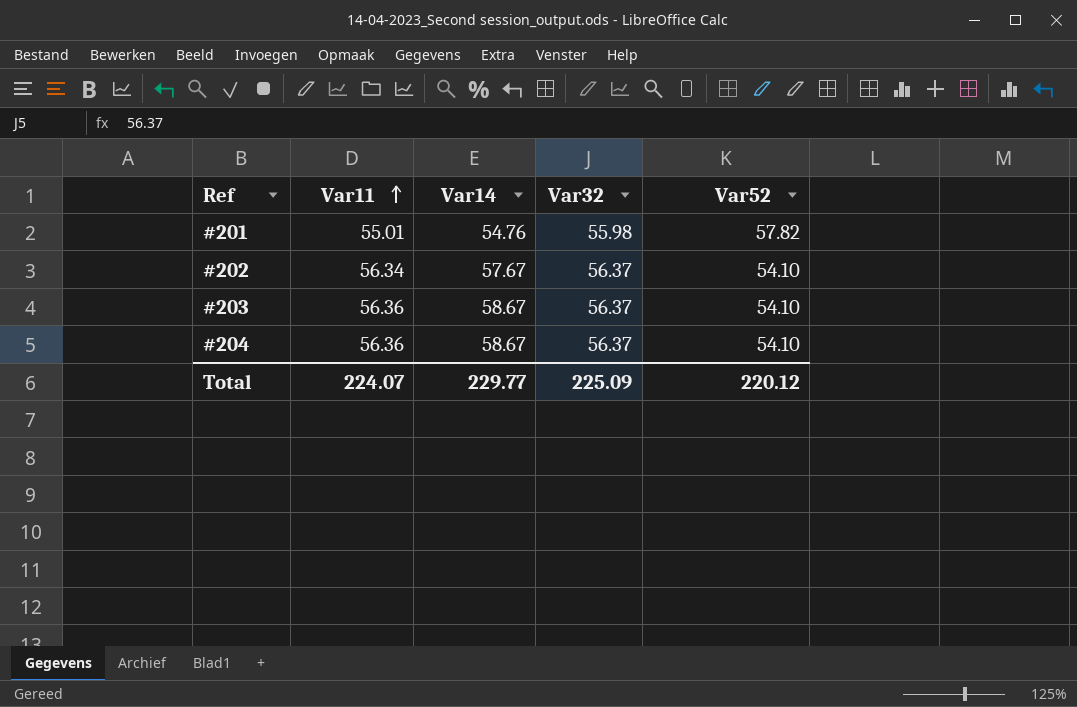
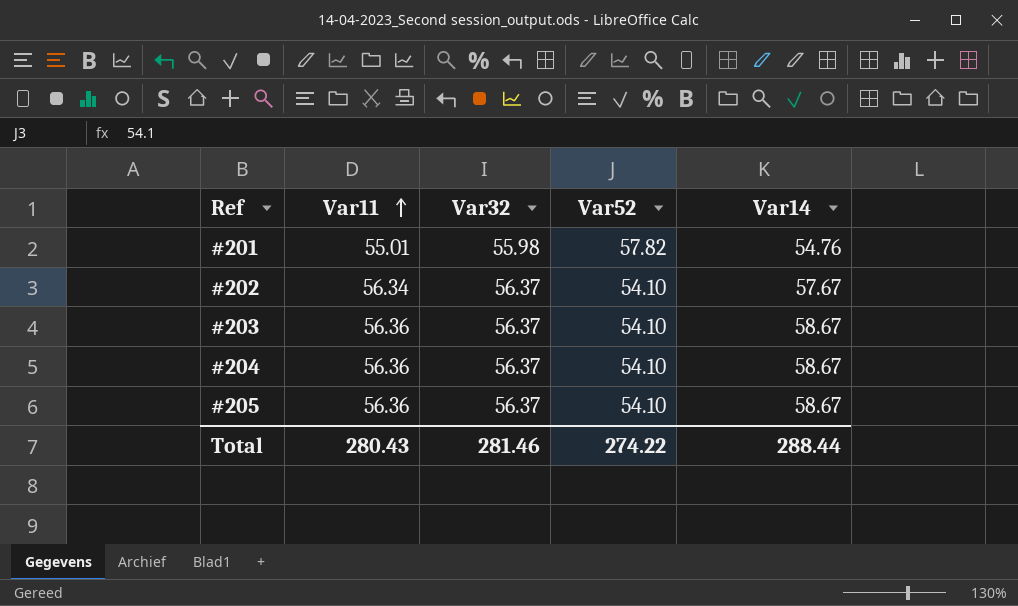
column Var14 | position: 3 -> 5
row #205: none -> 56.36 | 56.37 | 54.10 | 58.67
Total | Var11: 224.07 -> 280.43
Total | Var32: 225.09 -> 281.46
Total | Var52: 220.12 -> 274.22
Total | Var14: 229.77 -> 288.44

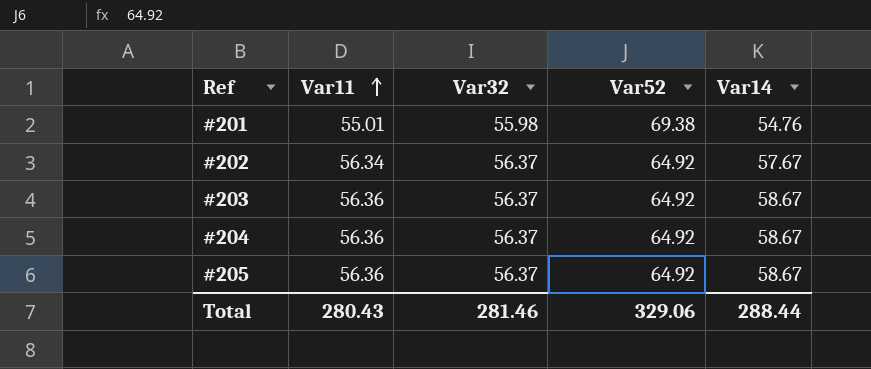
#201 | Var52: 57.82 -> 69.38
#202 | Var52: 54.10 -> 64.92
#203 | Var52: 54.10 -> 64.92
#204 | Var52: 54.10 -> 64.92
#205 | Var52: 54.10 -> 64.92
Total | Var52: 274.22 -> 329.06

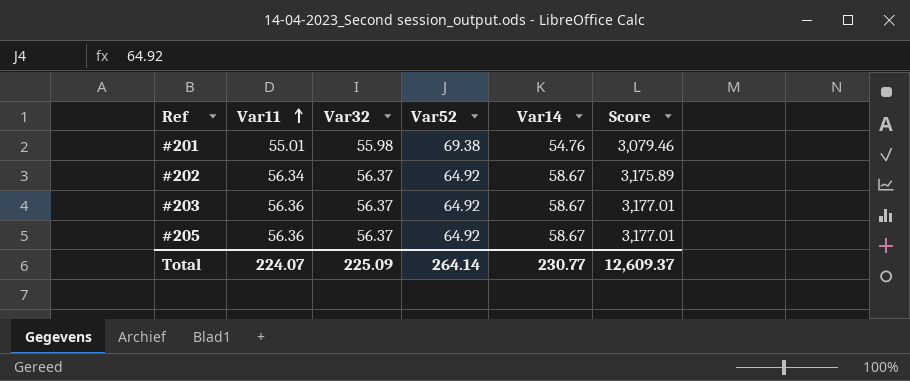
column Score | formula: none -> [Var11] * [Var32]
row #204: 56.36 | 56.37 | 64.92 | 58.67 -> none
#202 | Var14: 57.67 -> 58.67
Total | Var11: 280.43 -> 224.07
Total | Var32: 281.46 -> 225.09
Total | Var52: 329.06 -> 264.14
Total | Var14: 288.44 -> 230.77

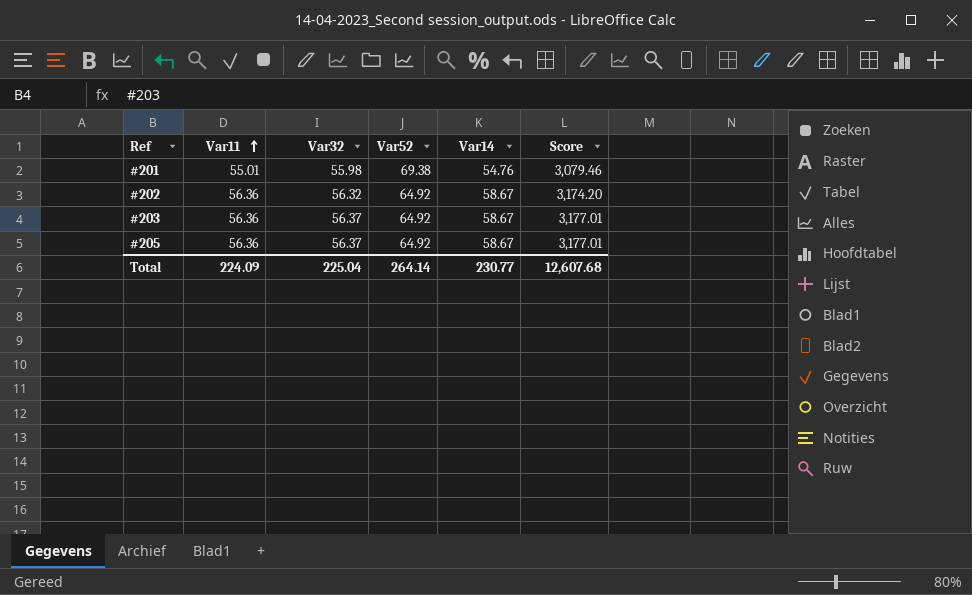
#202 | Var11: 56.34 -> 56.36
#202 | Var32: 56.37 -> 56.32
#202 | Score: 3,175.89 -> 3,174.20
Total | Var11: 224.07 -> 224.09
Total | Var32: 225.09 -> 225.04
Total | Score: 12,609.37 -> 12,607.68

